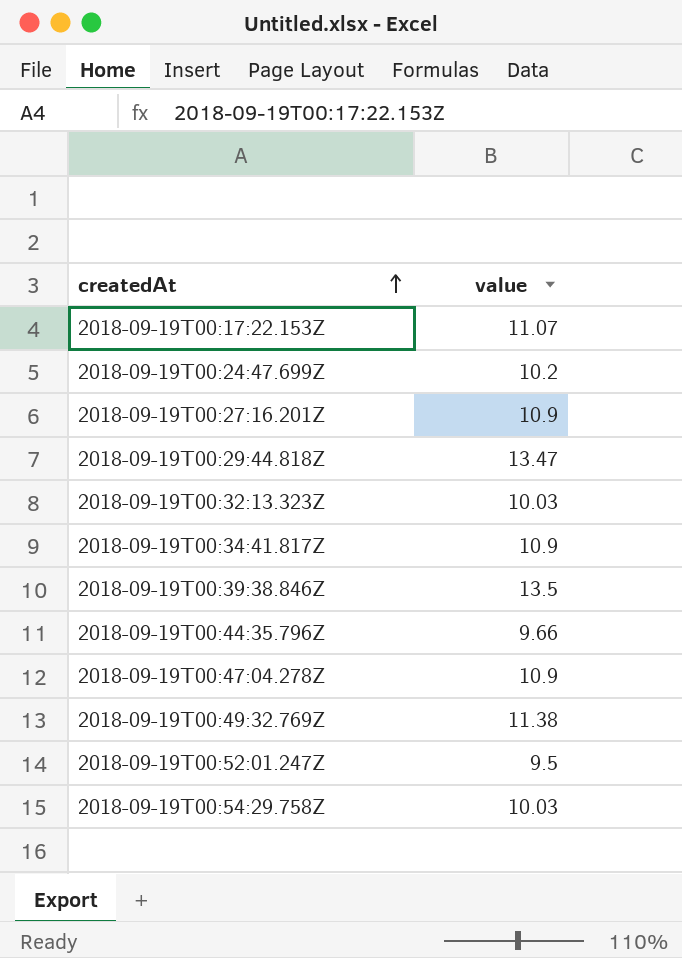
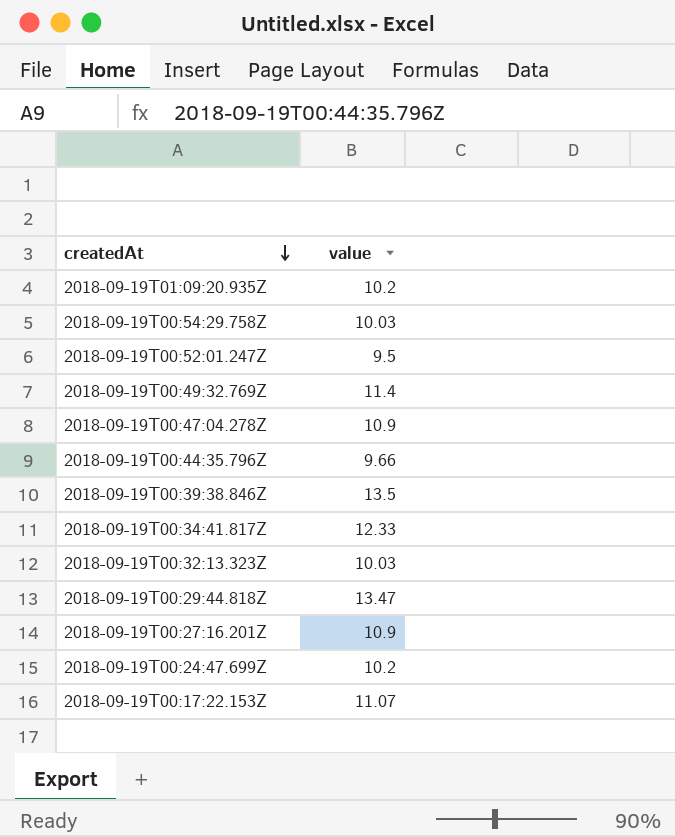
row order: createdAt ascending -> createdAt descending
row 2018-09-19T01:09:20.935Z: none -> 10.2
2018-09-19T00:49:32.769Z | value: 11.38 -> 11.4
2018-09-19T00:34:41.817Z | value: 10.9 -> 12.33

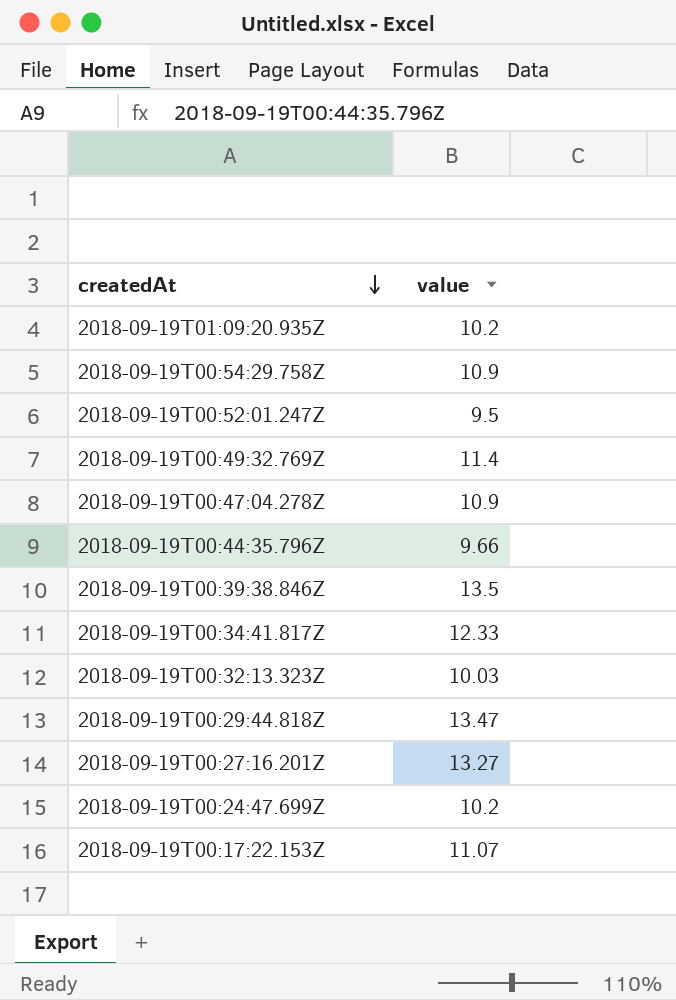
2018-09-19T00:54:29.758Z | value: 10.03 -> 10.9
2018-09-19T00:27:16.201Z | value: 10.9 -> 13.27

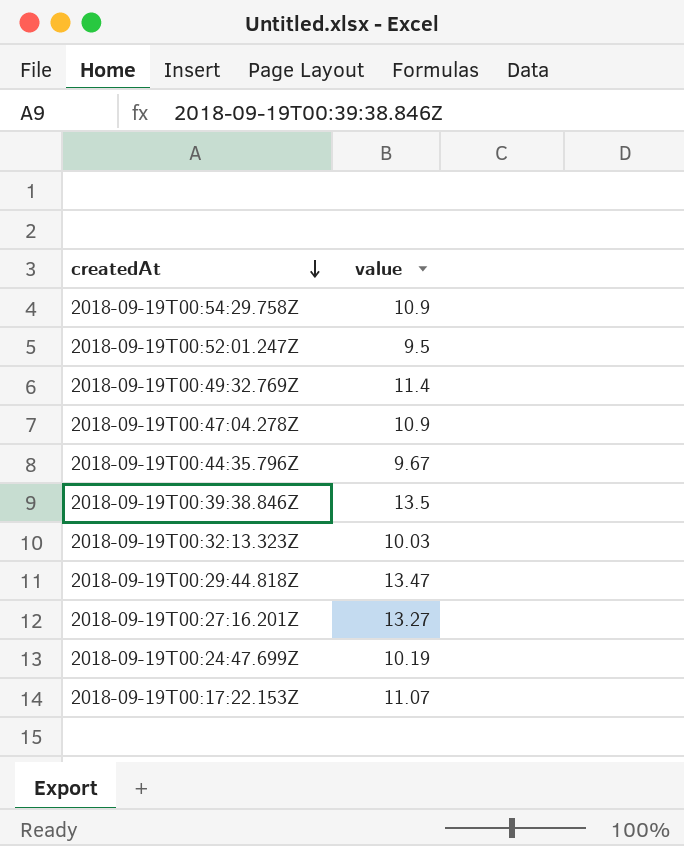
row 2018-09-19T01:09:20.935Z: 10.2 -> none
row 2018-09-19T00:34:41.817Z: 12.33 -> none
2018-09-19T00:44:35.796Z | value: 9.66 -> 9.67
2018-09-19T00:24:47.699Z | value: 10.2 -> 10.19

